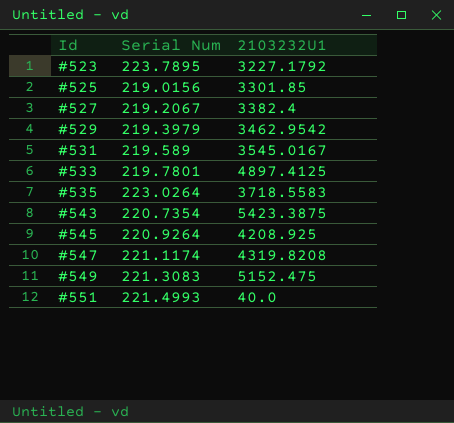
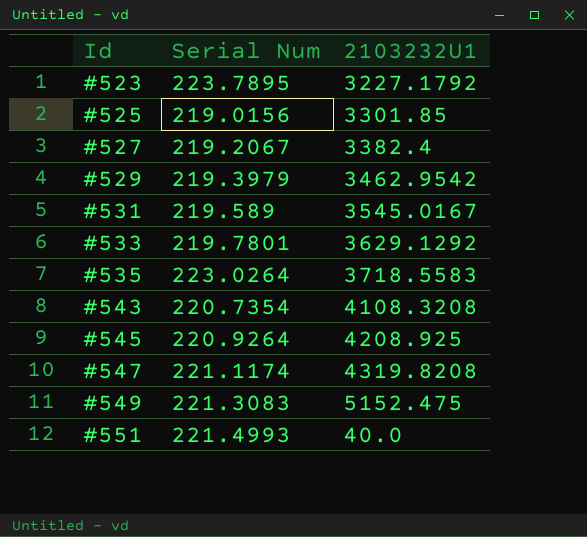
#533 | 2103232U1: 4897.4125 -> 3629.1292
#543 | 2103232U1: 5423.3875 -> 4108.3208

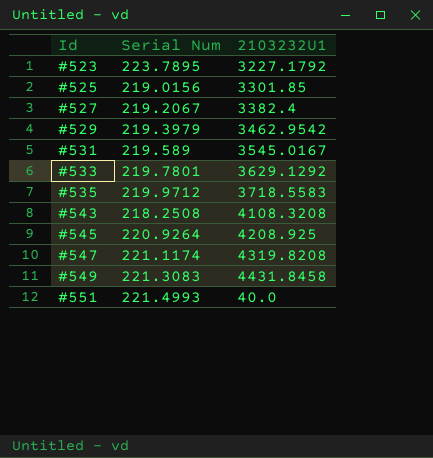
#535 | Serial Num: 223.0264 -> 219.9712
#543 | Serial Num: 220.7354 -> 218.2508
#549 | 2103232U1: 5152.475 -> 4431.8458

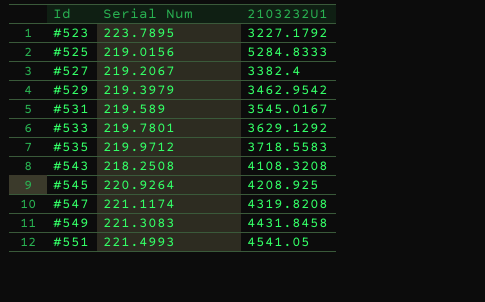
#525 | 2103232U1: 3301.85 -> 5284.8333
#551 | 2103232U1: 40.0 -> 4541.05

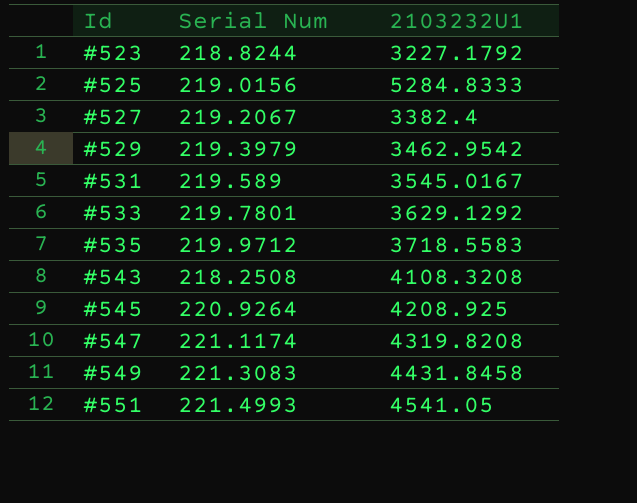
#523 | Serial Num: 223.7895 -> 218.8244

